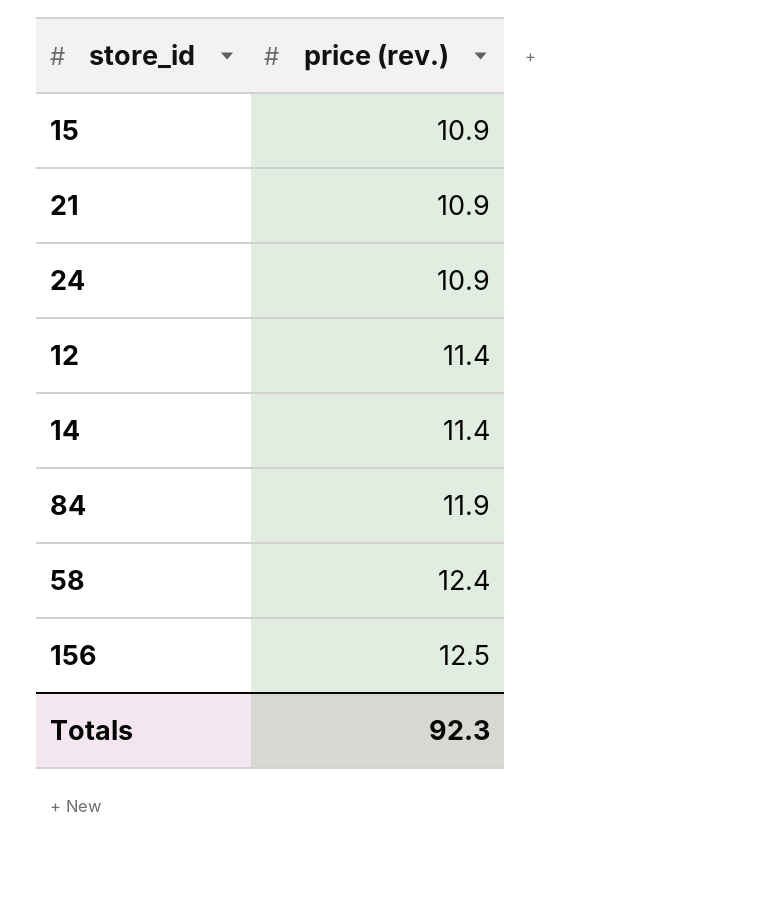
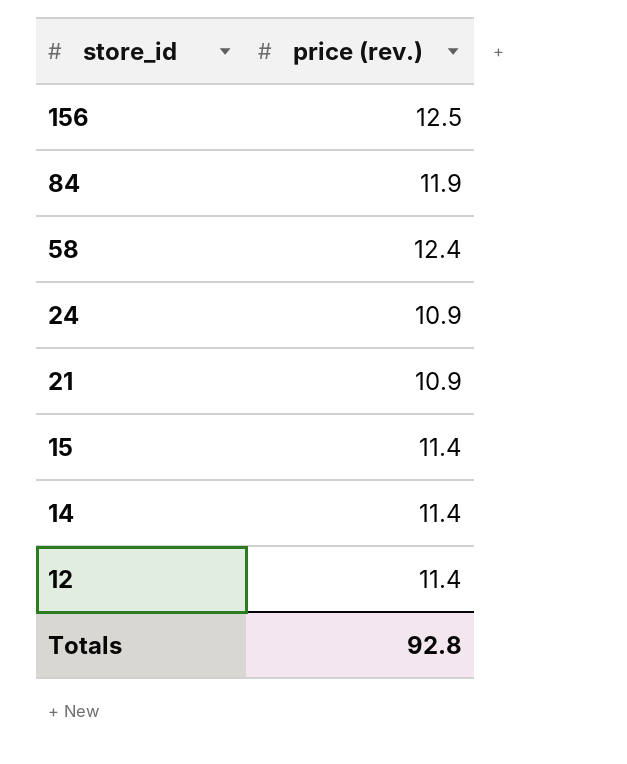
row order: price (rev.) ascending -> store_id descending
15 | price (rev.): 10.9 -> 11.4
Totals | price (rev.): 92.3 -> 92.8

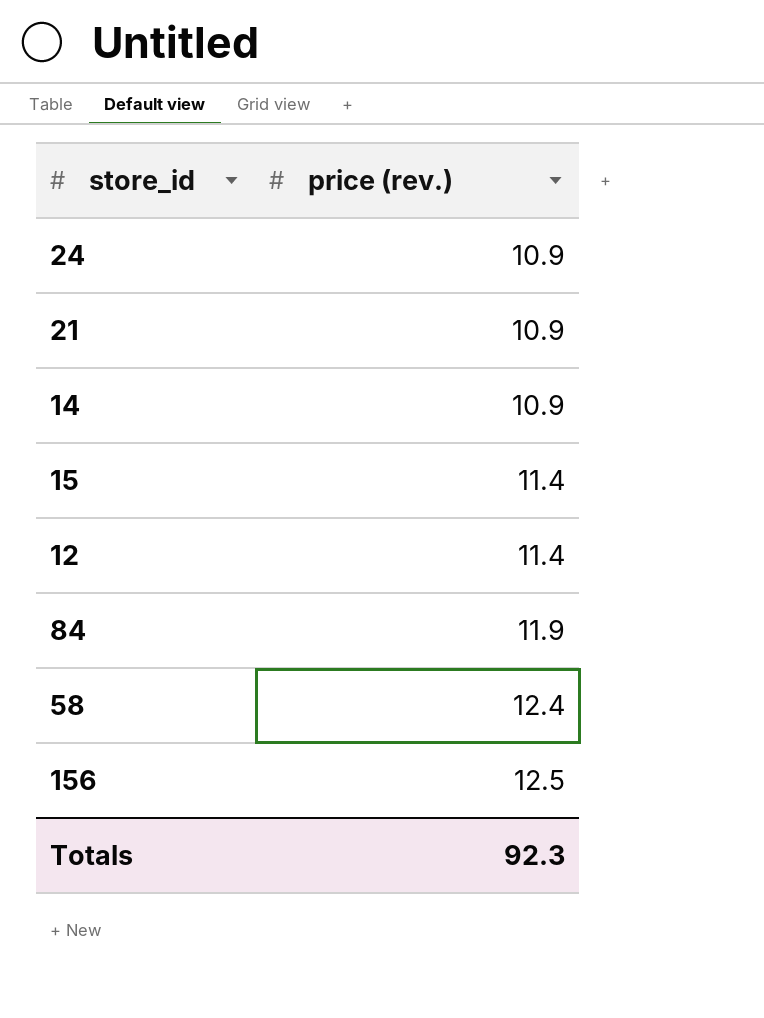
row order: store_id descending -> price (rev.) ascending
14 | price (rev.): 11.4 -> 10.9
Totals | price (rev.): 92.8 -> 92.3

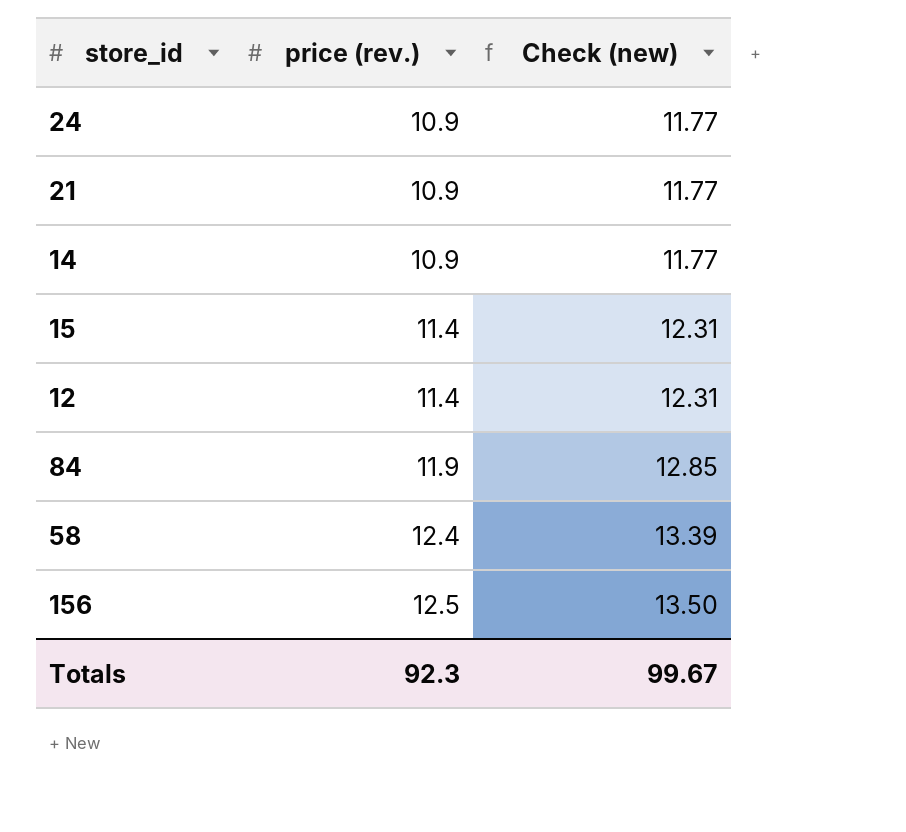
column Check (new) | formula: none -> [price (rev.)] * 1.08

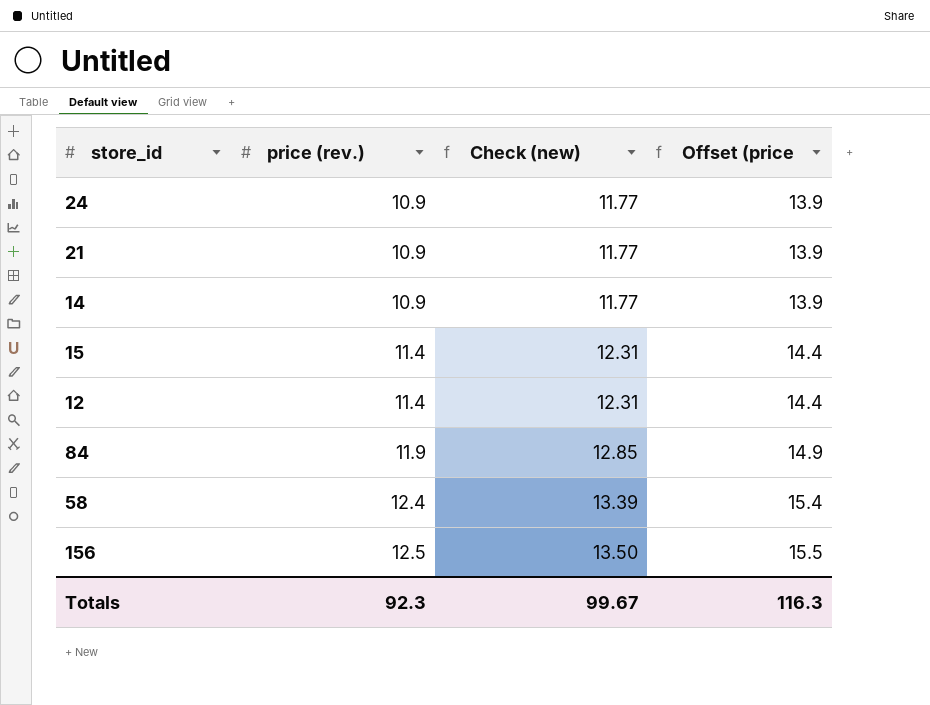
column Offset (price | formula: none -> [price (rev.)] + 3

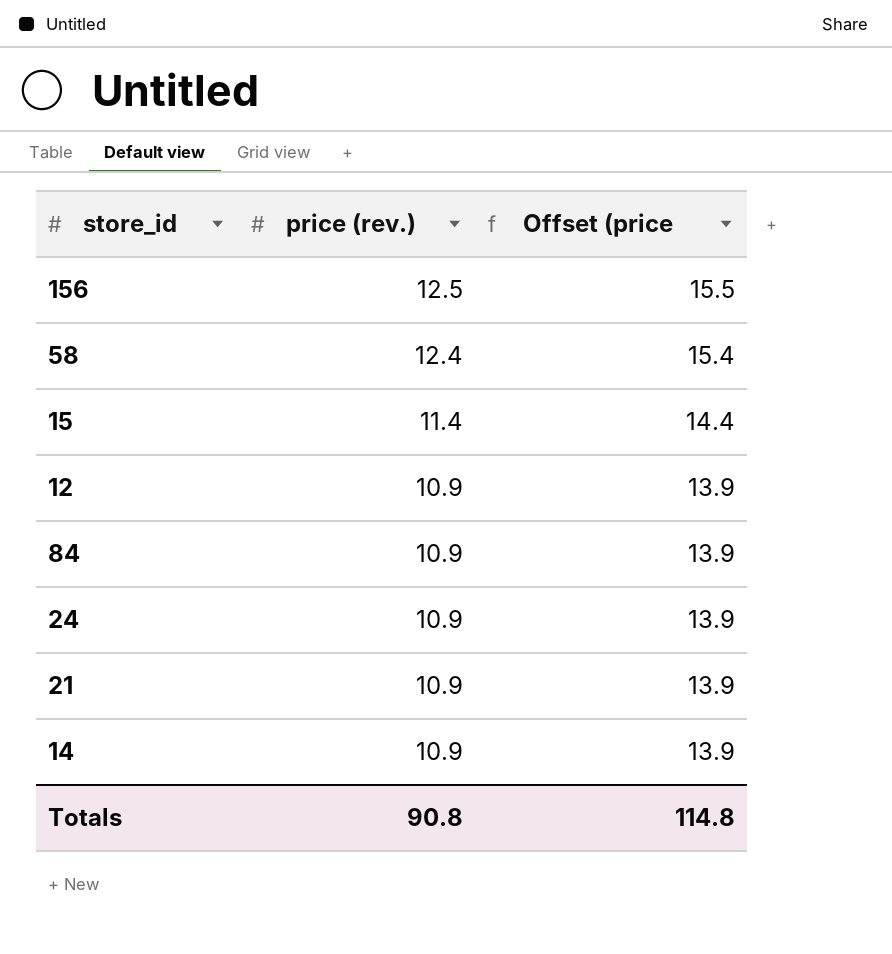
row order: price (rev.) ascending -> price (rev.) descending
column Check (new) | formula: [price (rev.)] * 1.08 -> none
12 | price (rev.): 11.4 -> 10.9
12 | Offset (price: 14.4 -> 13.9
84 | price (rev.): 11.9 -> 10.9
84 | Offset (price: 14.9 -> 13.9
Totals | price (rev.): 92.3 -> 90.8
Totals | Offset (price: 116.3 -> 114.8

